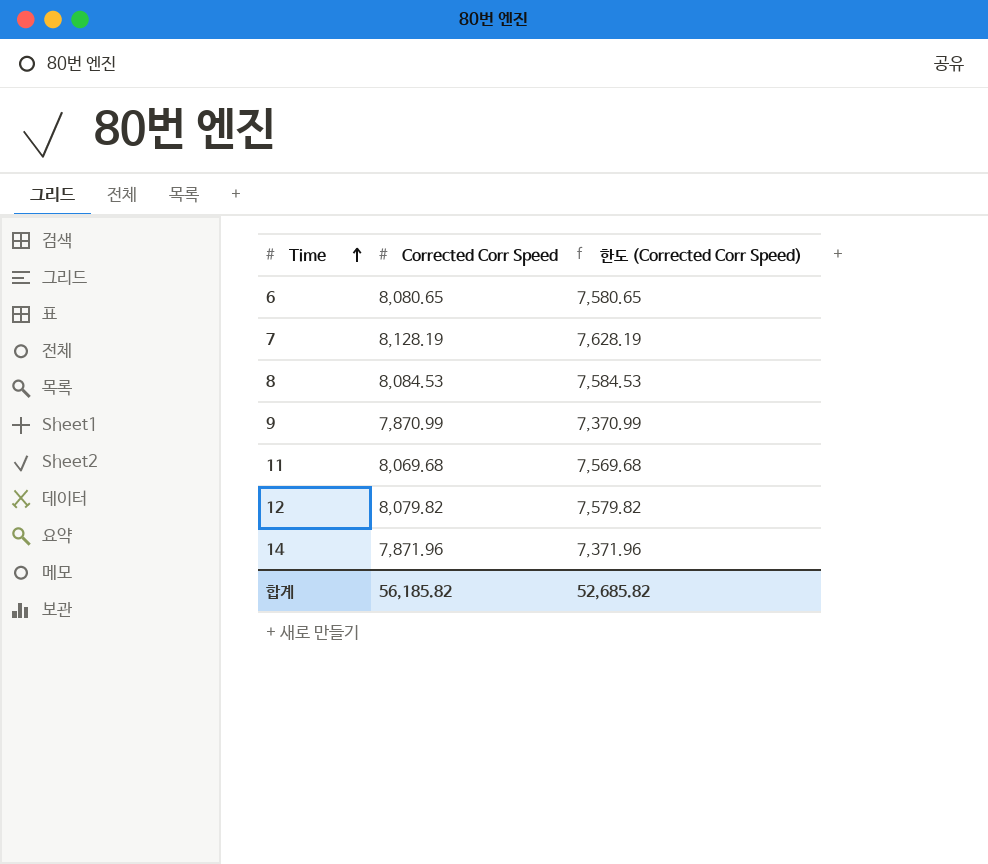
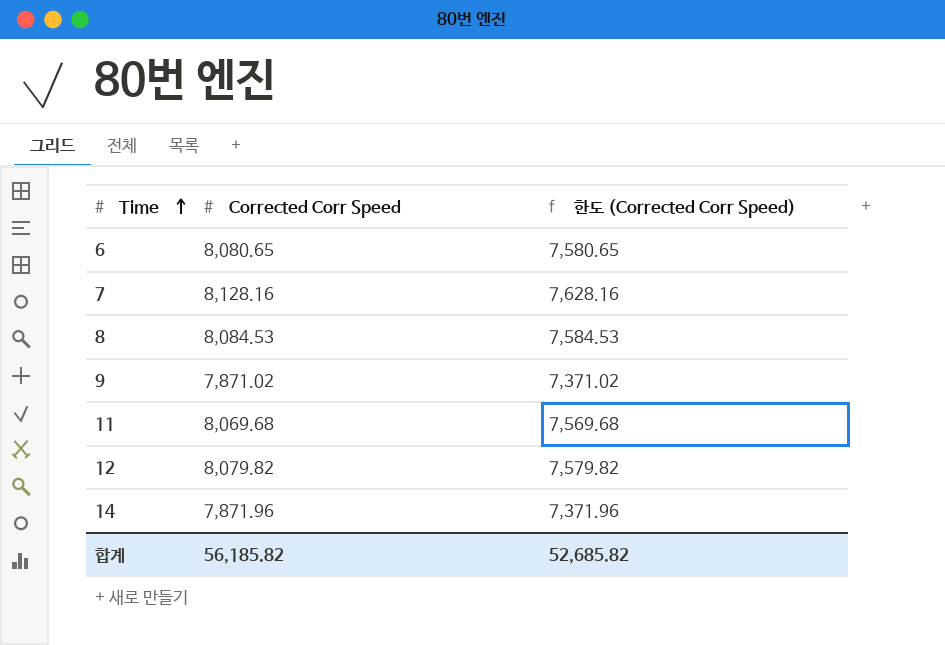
7 | Corrected Corr Speed: 8,128.19 -> 8,128.16
7 | 한도 (Corrected Corr Speed): 7,628.19 -> 7,628.16
9 | Corrected Corr Speed: 7,870.99 -> 7,871.02
9 | 한도 (Corrected Corr Speed): 7,370.99 -> 7,371.02

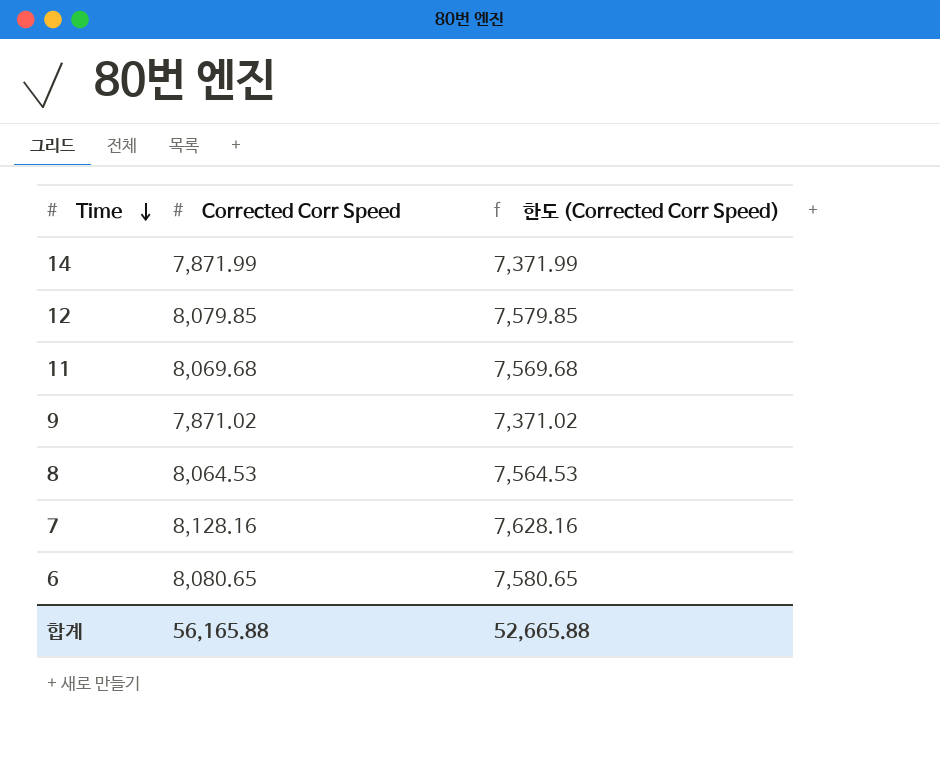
row order: Time ascending -> Time descending
14 | Corrected Corr Speed: 7,871.96 -> 7,871.99
14 | 한도 (Corrected Corr Speed): 7,371.96 -> 7,371.99
12 | Corrected Corr Speed: 8,079.82 -> 8,079.85
12 | 한도 (Corrected Corr Speed): 7,579.82 -> 7,579.85
8 | Corrected Corr Speed: 8,084.53 -> 8,064.53
8 | 한도 (Corrected Corr Speed): 7,584.53 -> 7,564.53
합계 | Corrected Corr Speed: 56,185.82 -> 56,165.88
합계 | 한도 (Corrected Corr Speed): 52,685.82 -> 52,665.88

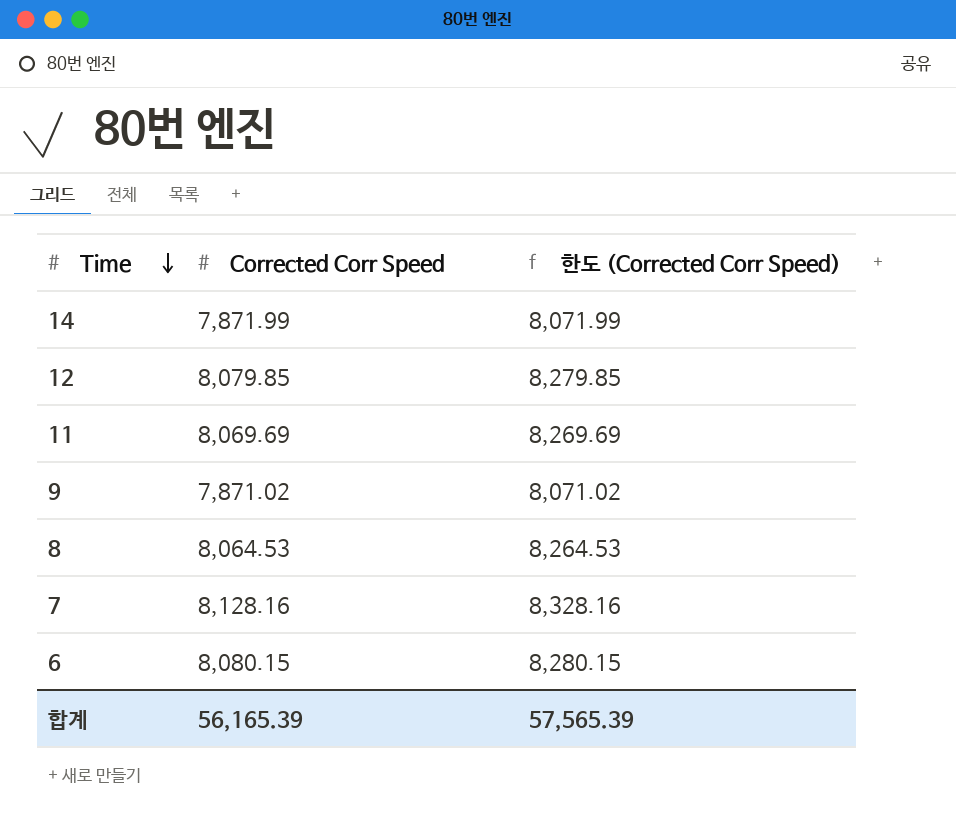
column 한도 (Corrected Corr Speed) | formula: [Corrected Corr Speed] - 500 -> [Corrected Corr Speed] + 200
11 | Corrected Corr Speed: 8,069.68 -> 8,069.69
6 | Corrected Corr Speed: 8,080.65 -> 8,080.15
합계 | Corrected Corr Speed: 56,165.88 -> 56,165.39
합계 | 한도 (Corrected Corr Speed): 52,665.88 -> 57,565.39

